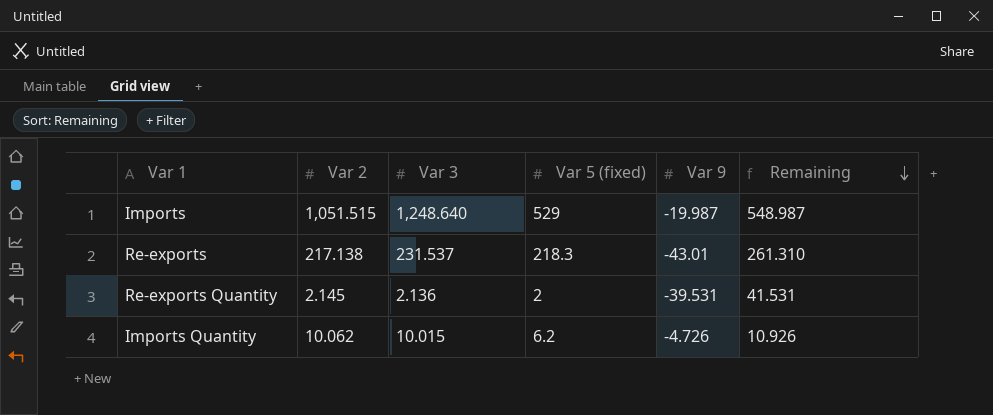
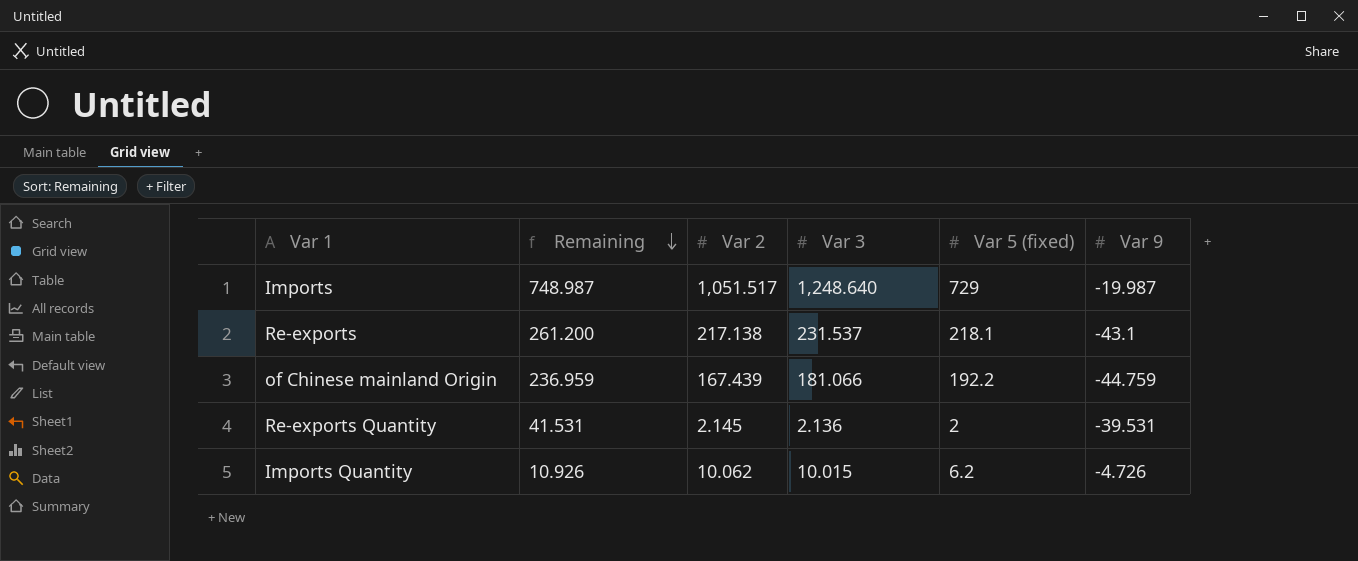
column Remaining | position: 6 -> 2
Imports | Remaining: 548.987 -> 748.987
Imports | Var 2: 1,051.515 -> 1,051.517
Imports | Var 5 (fixed): 529 -> 729
Re-exports | Remaining: 261.310 -> 261.200
Re-exports | Var 5 (fixed): 218.3 -> 218.1
Re-exports | Var 9: -43.01 -> -43.1
row of Chinese mainland Origin: none -> 236.959 | 167.439 | 181.066 | 192.2 | -44.759

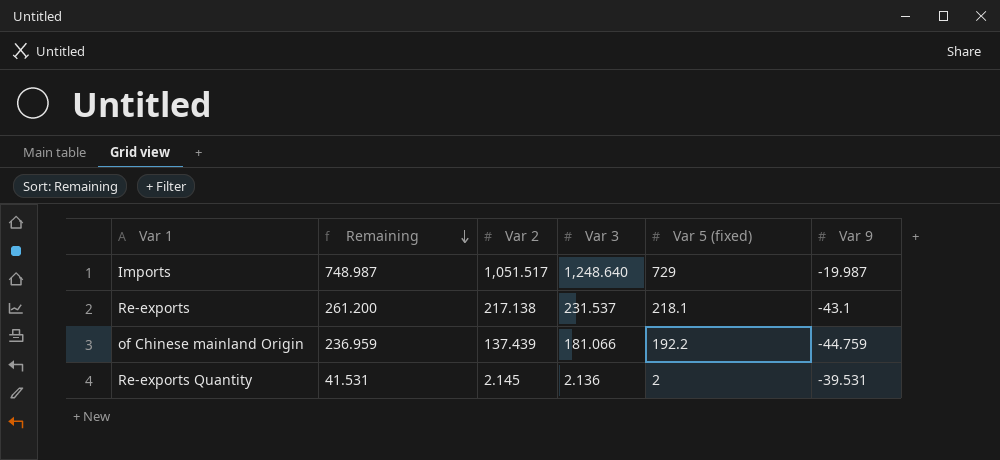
row Imports Quantity: 10.926 | 10.062 | 10.015 | 6.2 | -4.726 -> none
of Chinese mainland Origin | Var 2: 167.439 -> 137.439

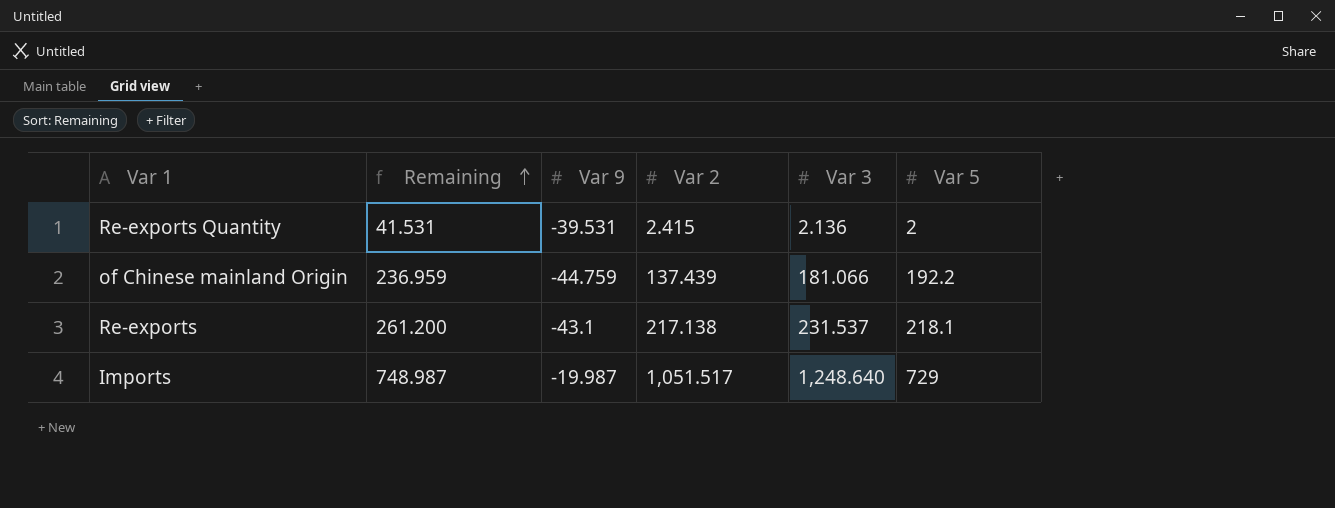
row order: Remaining descending -> Remaining ascending
column Var 9 | position: 6 -> 3
column name: Var 5 (fixed) -> Var 5
Re-exports Quantity | Var 2: 2.145 -> 2.415

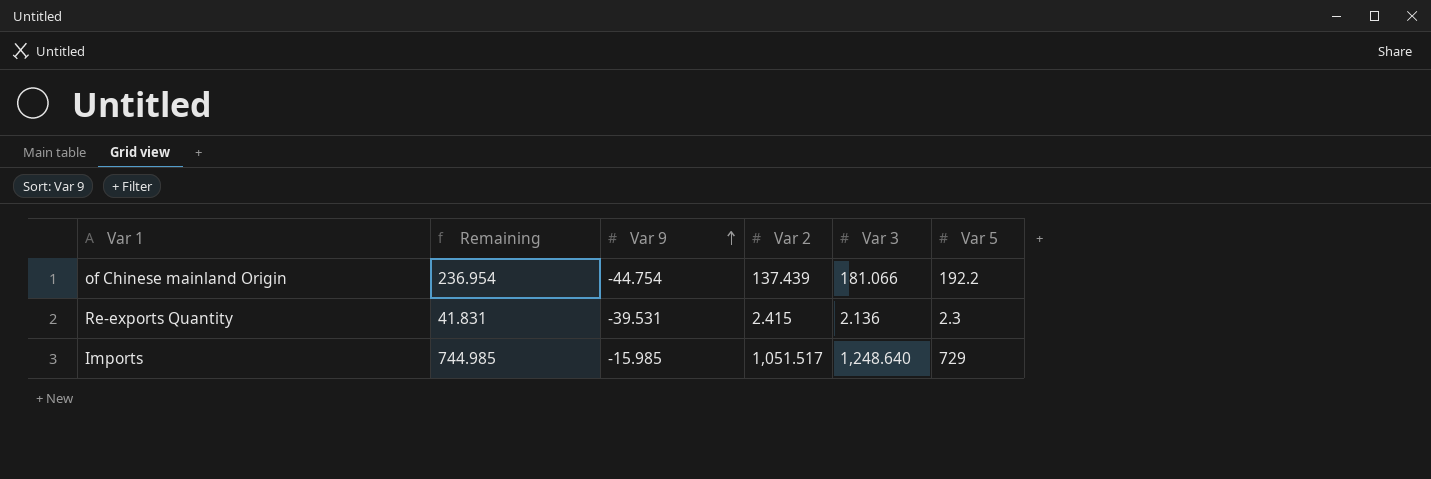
row order: Remaining ascending -> Var 9 ascending
row Re-exports: 261.200 | -43.1 | 217.138 | 231.537 | 218.1 -> none
of Chinese mainland Origin | Remaining: 236.959 -> 236.954
of Chinese mainland Origin | Var 9: -44.759 -> -44.754
Re-exports Quantity | Remaining: 41.531 -> 41.831
Re-exports Quantity | Var 5: 2 -> 2.3
Imports | Remaining: 748.987 -> 744.985
Imports | Var 9: -19.987 -> -15.985

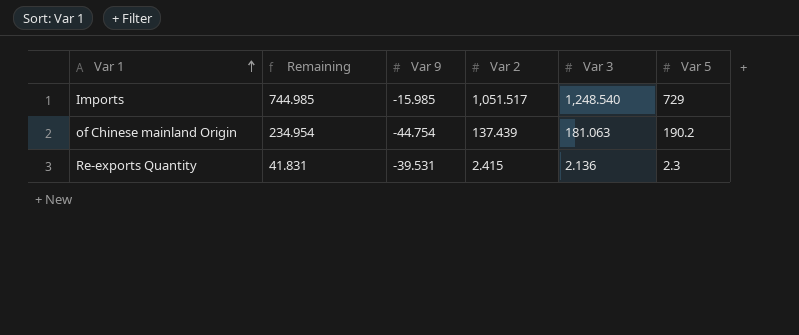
row order: Var 9 ascending -> Var 1 ascending
Imports | Var 3: 1,248.640 -> 1,248.540
of Chinese mainland Origin | Remaining: 236.954 -> 234.954
of Chinese mainland Origin | Var 3: 181.066 -> 181.063
of Chinese mainland Origin | Var 5: 192.2 -> 190.2

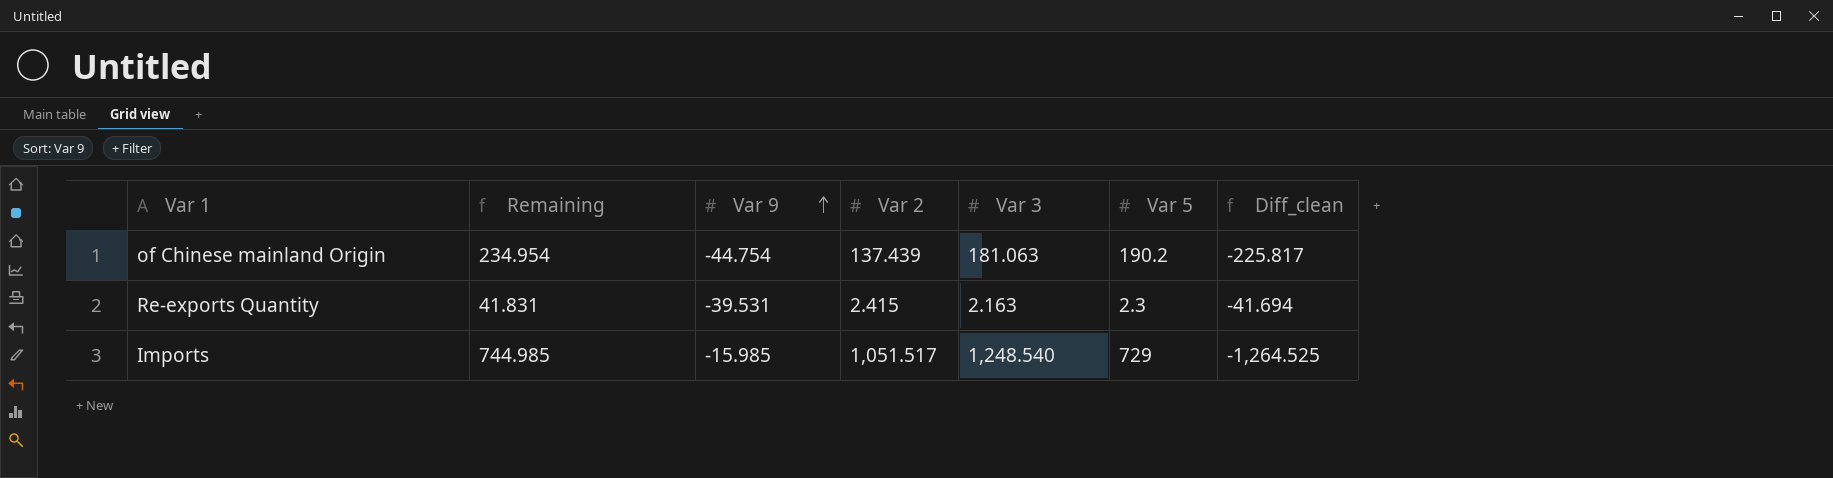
row order: Var 1 ascending -> Var 9 ascending
column Diff_clean | formula: none -> [Var 9] - [Var 3]
Re-exports Quantity | Var 3: 2.136 -> 2.163

